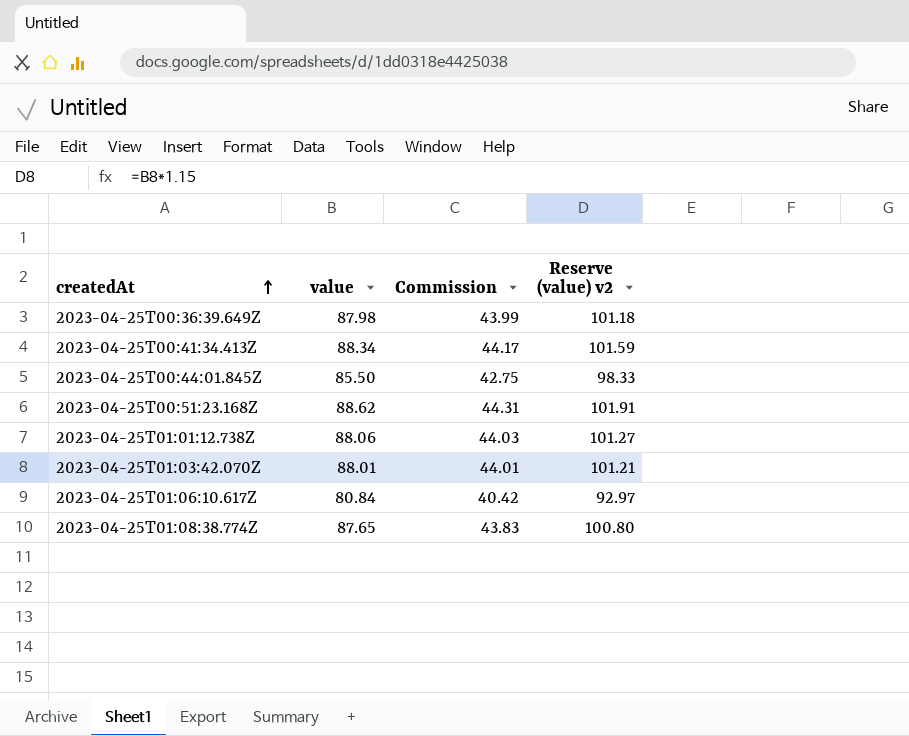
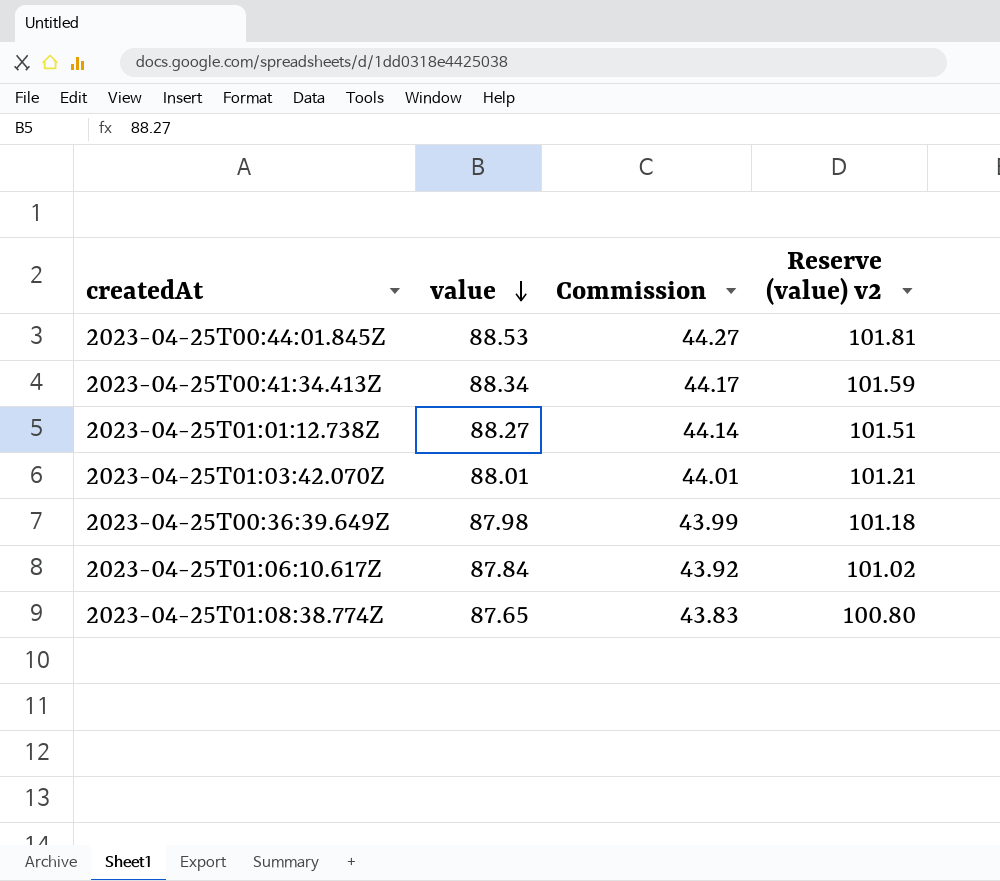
row order: createdAt ascending -> value descending
row 2023-04-25T00:51:23.168Z: 88.62 | 44.31 | 101.91 -> none
2023-04-25T00:44:01.845Z | value: 85.50 -> 88.53
2023-04-25T00:44:01.845Z | Commission: 42.75 -> 44.27
2023-04-25T00:44:01.845Z | Reserve (value) v2: 98.33 -> 101.81
2023-04-25T01:01:12.738Z | value: 88.06 -> 88.27
2023-04-25T01:01:12.738Z | Commission: 44.03 -> 44.14
2023-04-25T01:01:12.738Z | Reserve (value) v2: 101.27 -> 101.51
2023-04-25T01:06:10.617Z | value: 80.84 -> 87.84
2023-04-25T01:06:10.617Z | Commission: 40.42 -> 43.92
2023-04-25T01:06:10.617Z | Reserve (value) v2: 92.97 -> 101.02

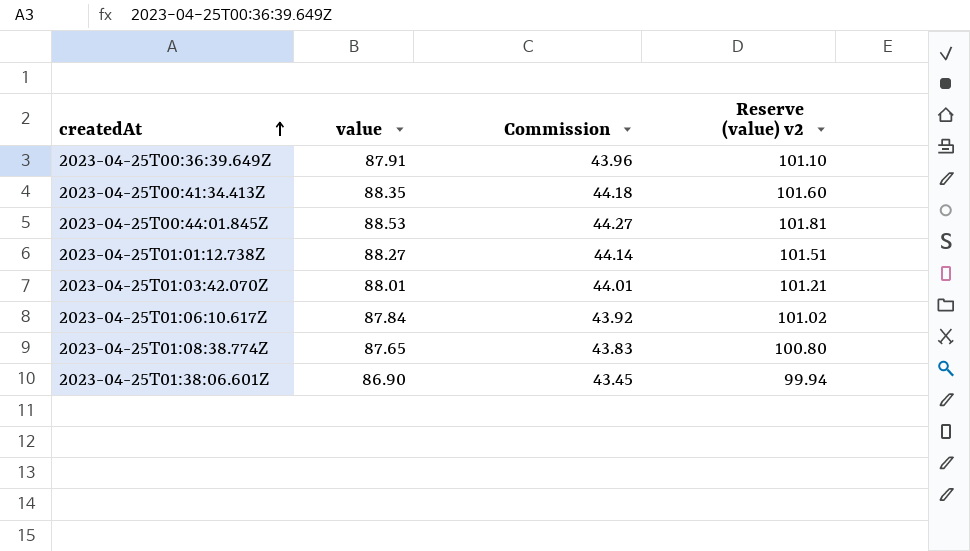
row order: value descending -> createdAt ascending
2023-04-25T00:36:39.649Z | value: 87.98 -> 87.91
2023-04-25T00:36:39.649Z | Commission: 43.99 -> 43.96
2023-04-25T00:36:39.649Z | Reserve (value) v2: 101.18 -> 101.10
2023-04-25T00:41:34.413Z | value: 88.34 -> 88.35
2023-04-25T00:41:34.413Z | Commission: 44.17 -> 44.18
2023-04-25T00:41:34.413Z | Reserve (value) v2: 101.59 -> 101.60
row 2023-04-25T01:38:06.601Z: none -> 86.90 | 43.45 | 99.94

